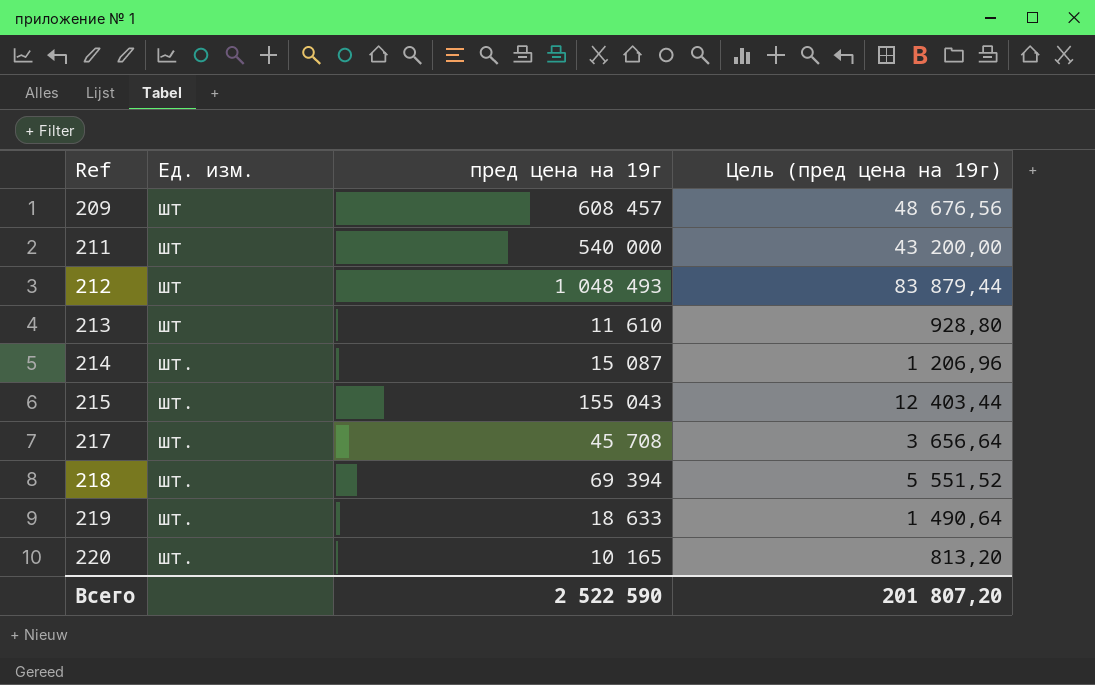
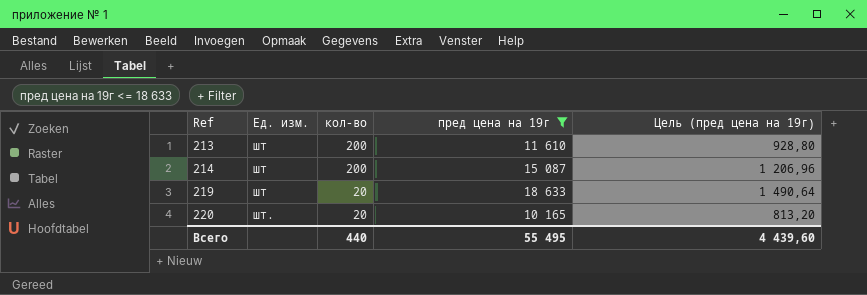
filter: none -> пред цена на 19г <= 18 633
column кол-во | position: none -> 3
214 | Ед. изм.: шт. -> шт
219 | Ед. изм.: шт. -> шт
Всего | пред цена на 19г: 2 522 590 -> 55 495
Всего | Цель (пред цена на 19г): 201 807,20 -> 4 439,60

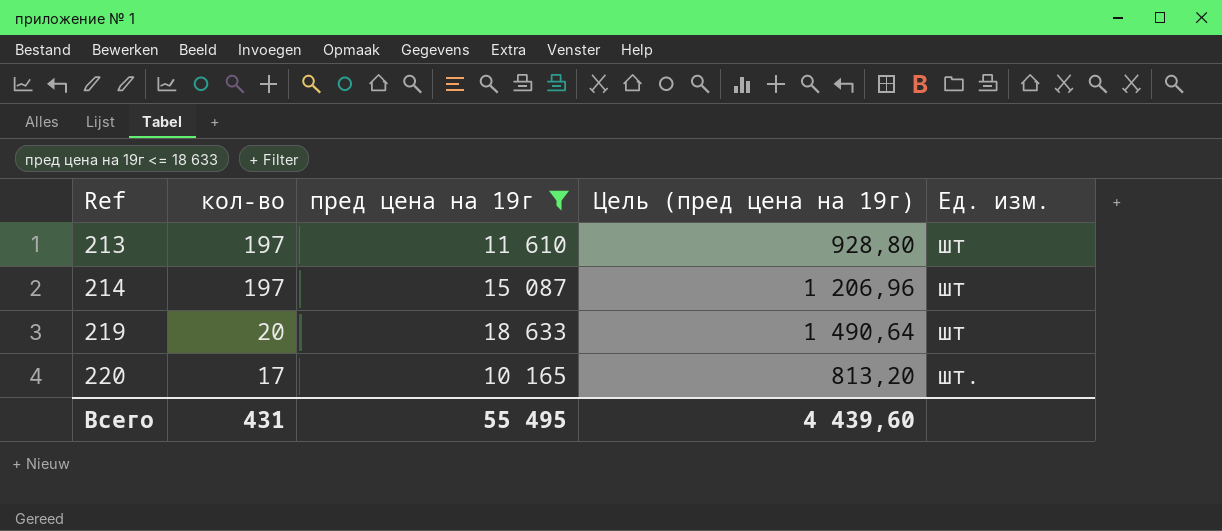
column Ед. изм. | position: 2 -> 5
213 | кол-во: 200 -> 197
214 | кол-во: 200 -> 197
220 | кол-во: 20 -> 17
Всего | кол-во: 440 -> 431

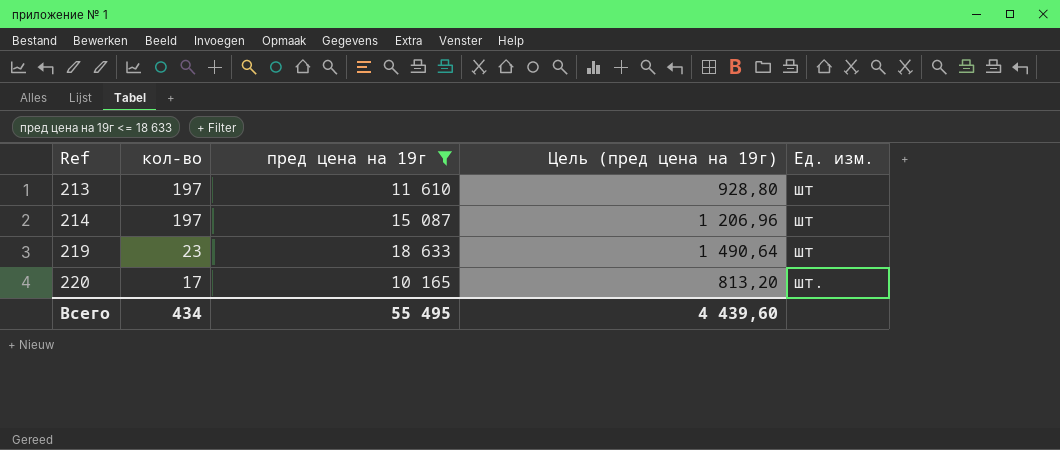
219 | кол-во: 20 -> 23
Всего | кол-во: 431 -> 434

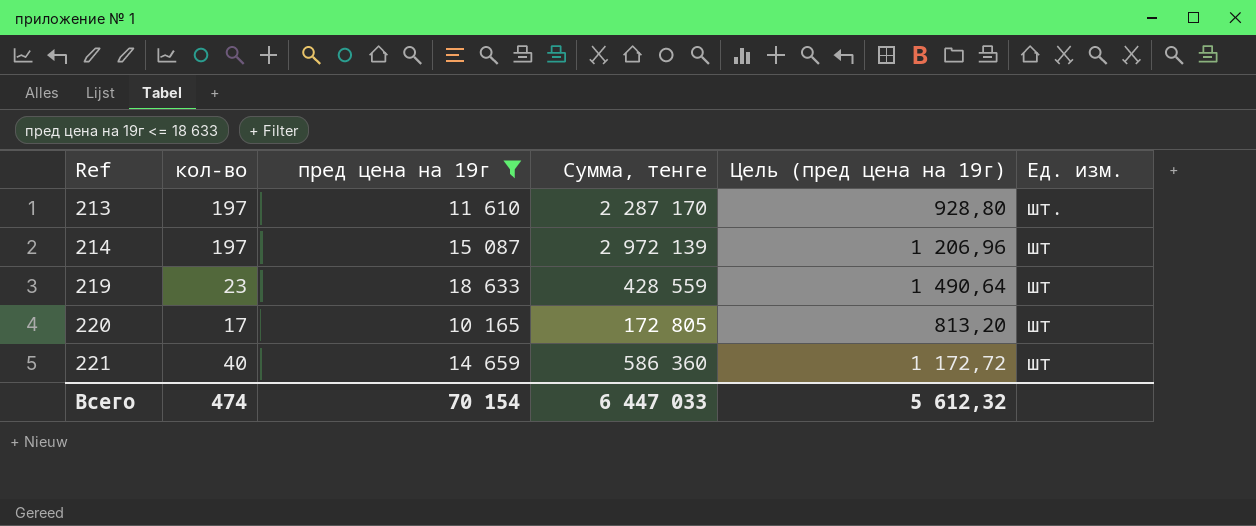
column Сумма, тенге | formula: none -> [кол-во] * [пред цена на 19г]
213 | Ед. изм.: шт -> шт.
220 | Ед. изм.: шт. -> шт
row 221: none -> 40 | 14 659 | 586 360 | 1 172,72 | шт
Всего | кол-во: 434 -> 474
Всего | пред цена на 19г: 55 495 -> 70 154
Всего | Цель (пред цена на 19г): 4 439,60 -> 5 612,32

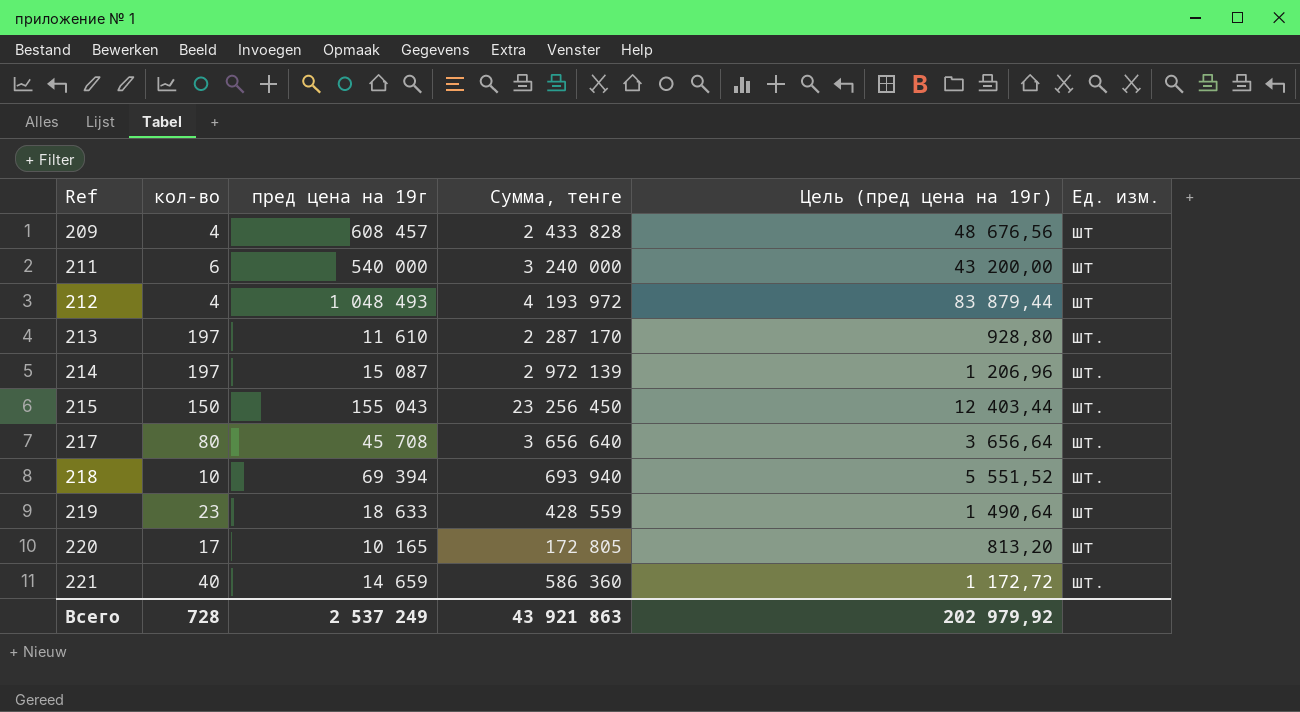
filter: пред цена на 19г <= 18 633 -> none
214 | Ед. изм.: шт -> шт.
221 | Ед. изм.: шт -> шт.
Всего | кол-во: 474 -> 728
Всего | пред цена на 19г: 70 154 -> 2 537 249
Всего | Сумма, тенге: 6 447 033 -> 43 921 863
Всего | Цель (пред цена на 19г): 5 612,32 -> 202 979,92

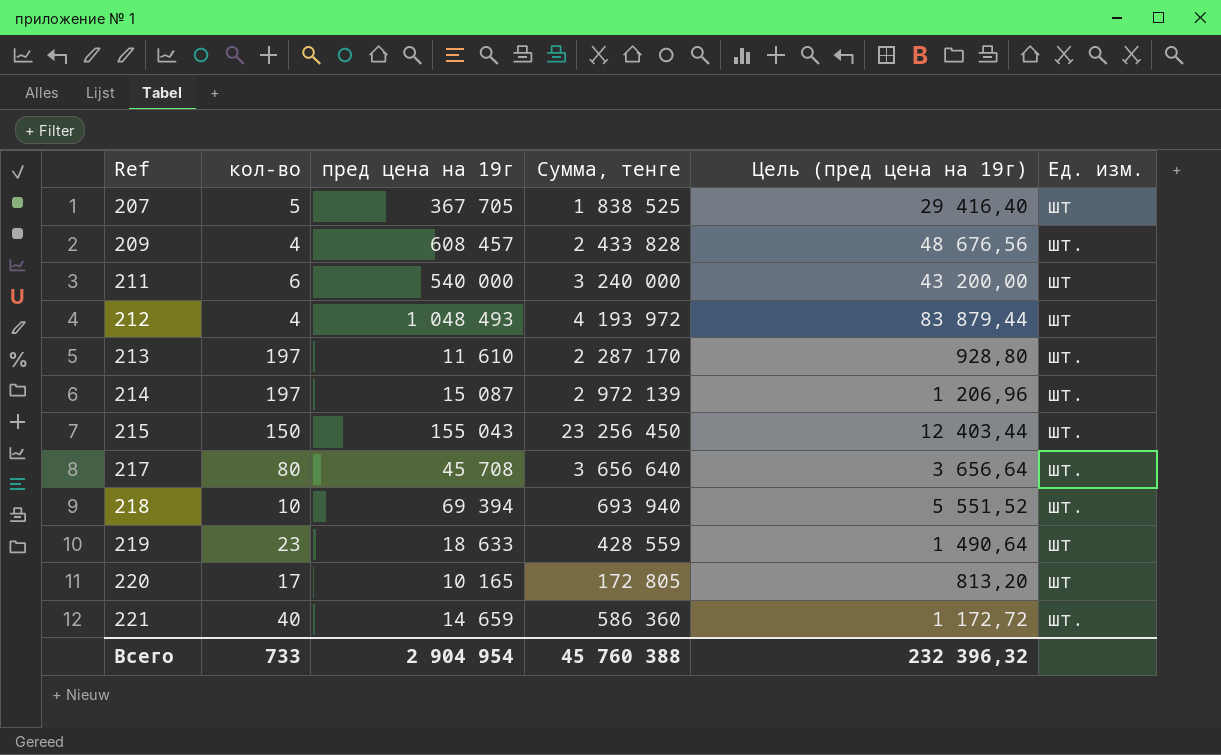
row 207: none -> 5 | 367 705 | 1 838 525 | 29 416,40 | шт
209 | Ед. изм.: шт -> шт.
Всего | кол-во: 728 -> 733
Всего | пред цена на 19г: 2 537 249 -> 2 904 954
Всего | Сумма, тенге: 43 921 863 -> 45 760 388
Всего | Цель (пред цена на 19г): 202 979,92 -> 232 396,32

